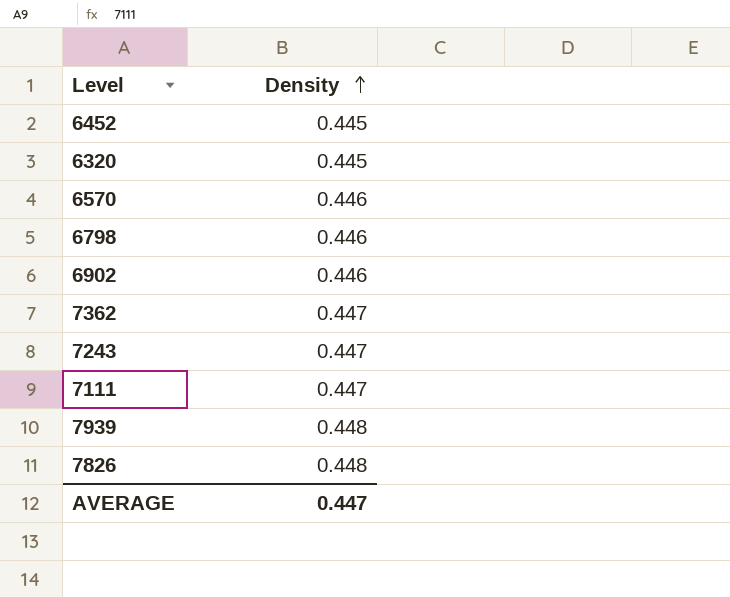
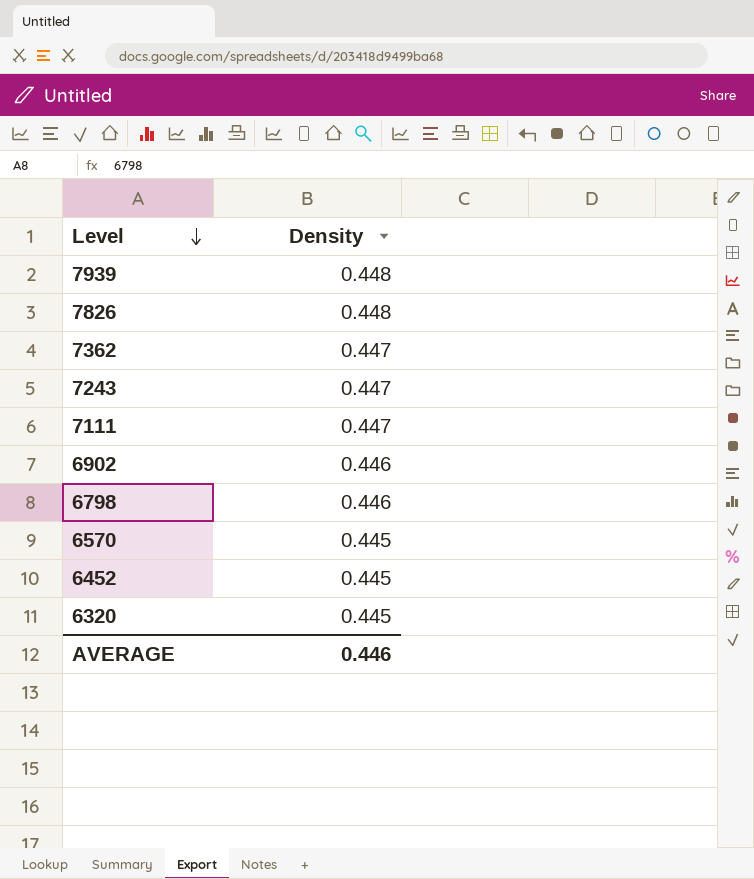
row order: Density ascending -> Level descending
6570 | Density: 0.446 -> 0.445
AVERAGE | Density: 0.447 -> 0.446

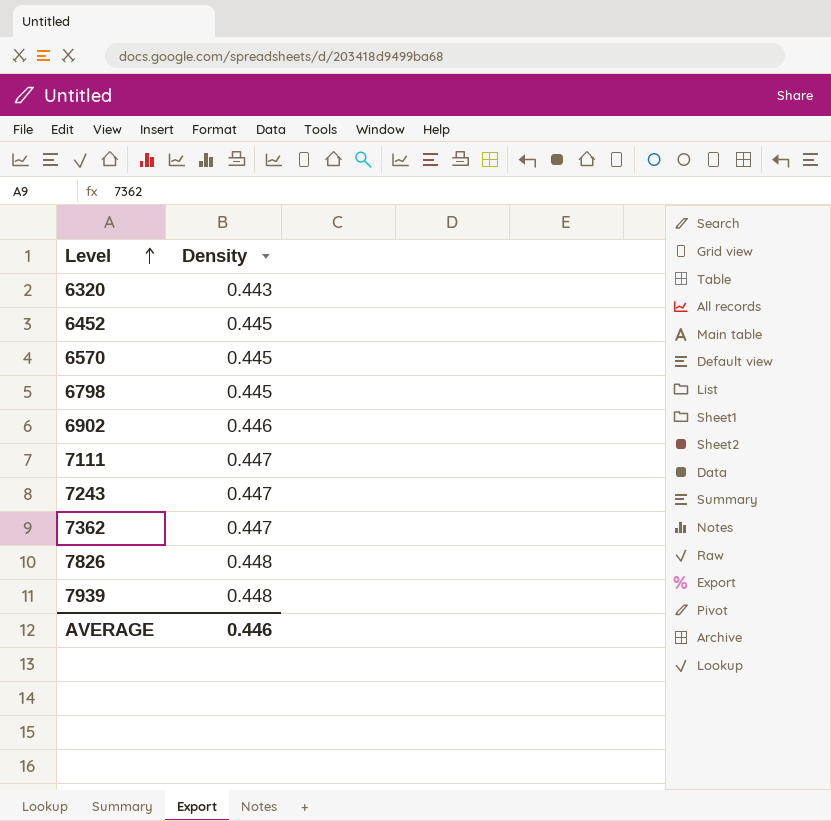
row order: Level descending -> Level ascending
6320 | Density: 0.445 -> 0.443
6798 | Density: 0.446 -> 0.445

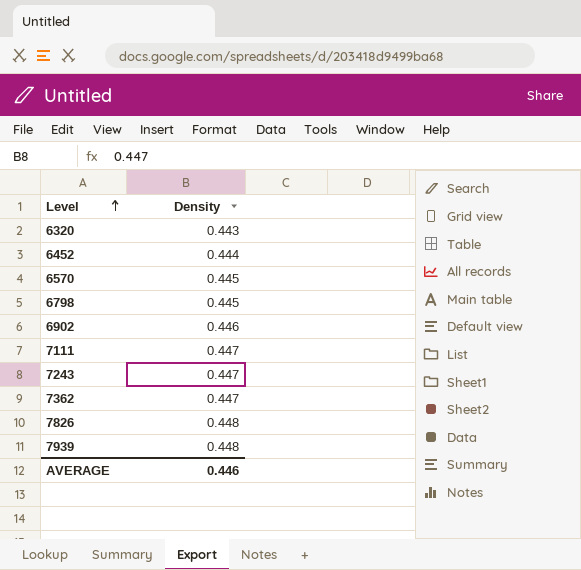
6452 | Density: 0.445 -> 0.444

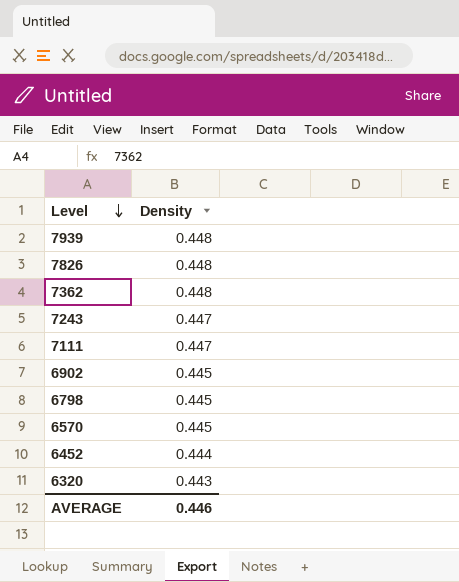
row order: Level ascending -> Level descending
7362 | Density: 0.447 -> 0.448
6902 | Density: 0.446 -> 0.445

